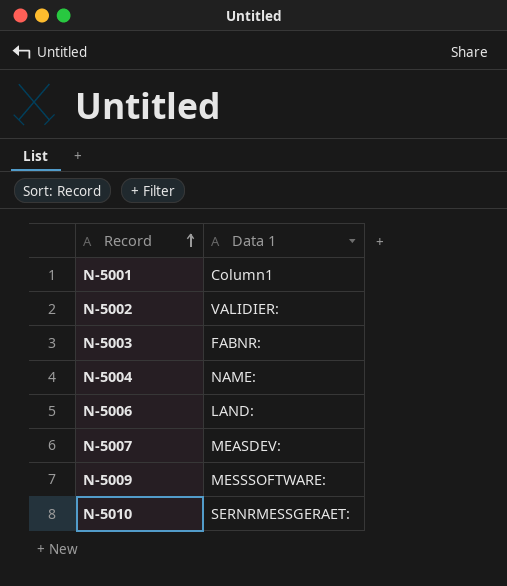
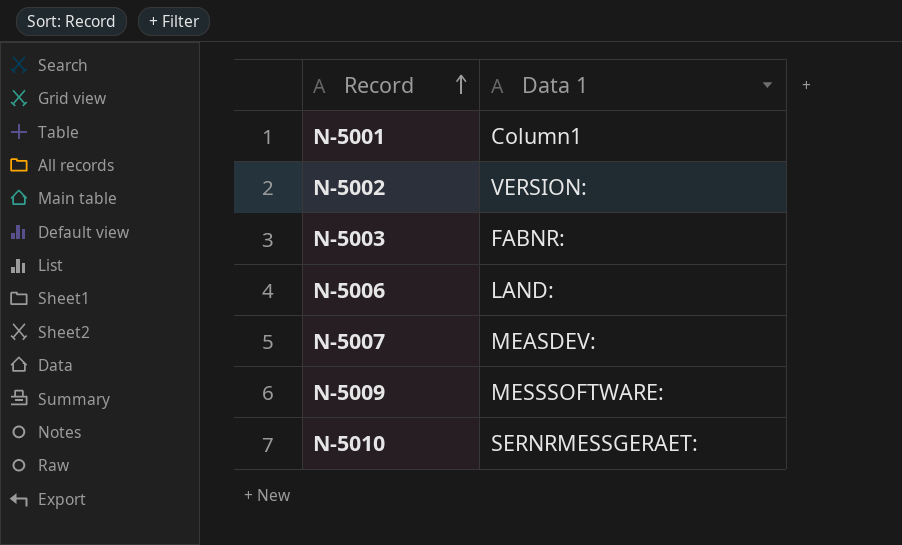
row N-5004: NAME: -> none
N-5002 | Data 1: VALIDIER: -> VERSION:

